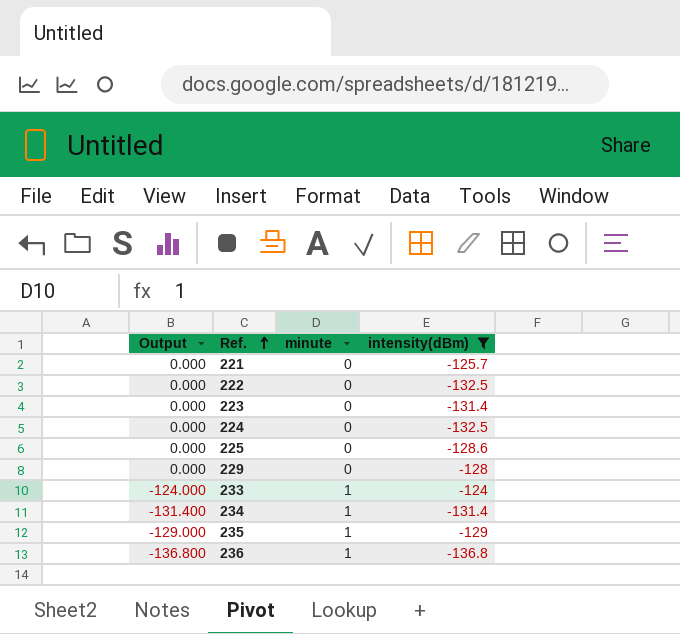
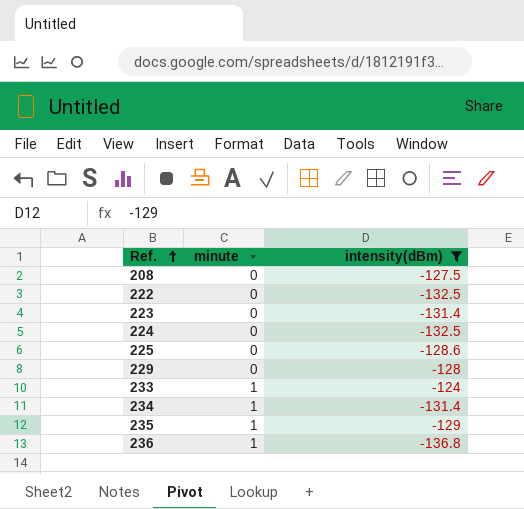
column Output | formula: [minute] * [intensity(dBm)] -> none
row 221: 0.000 | 0 | -125.7 -> none
row 208: none -> 0 | -127.5

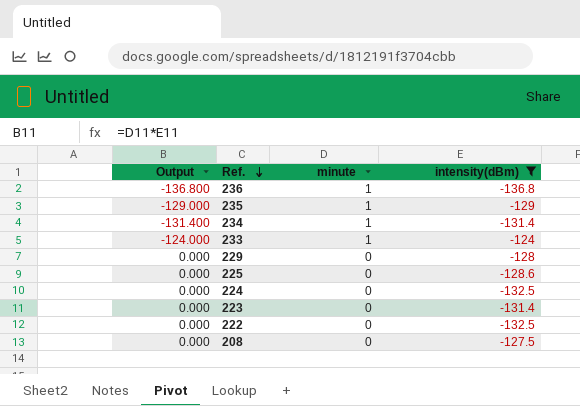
row order: Ref. ascending -> Ref. descending
column Output | formula: none -> [minute] * [intensity(dBm)]

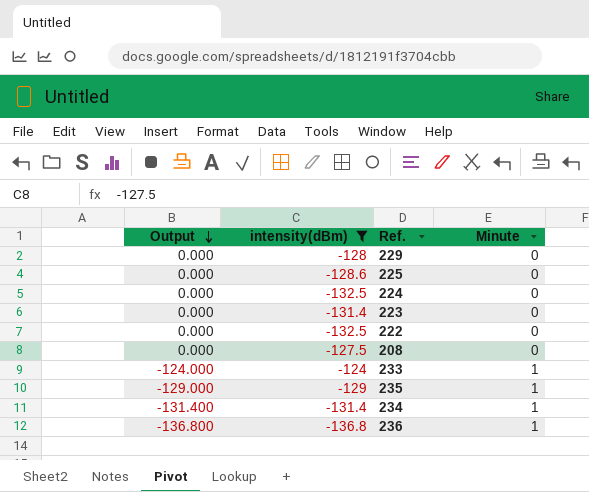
row order: Ref. descending -> Output descending
column intensity(dBm) | position: 4 -> 2
column name: minute -> Minute

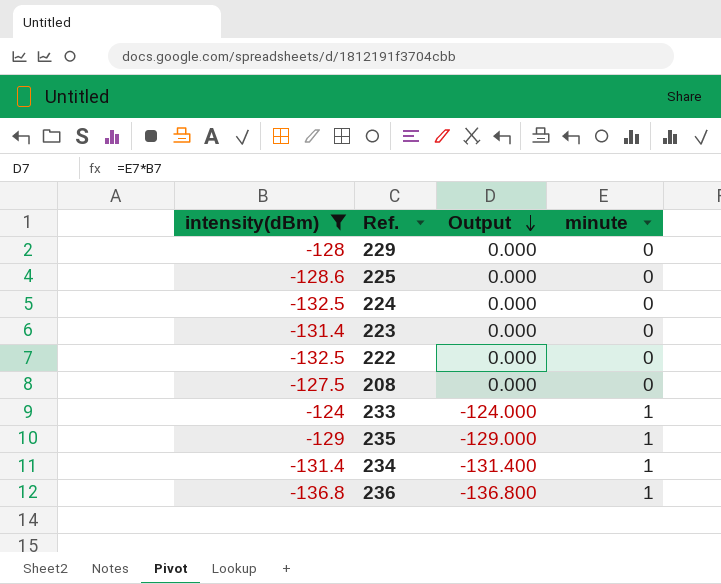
column Output | position: 1 -> 3
column name: Minute -> minute

